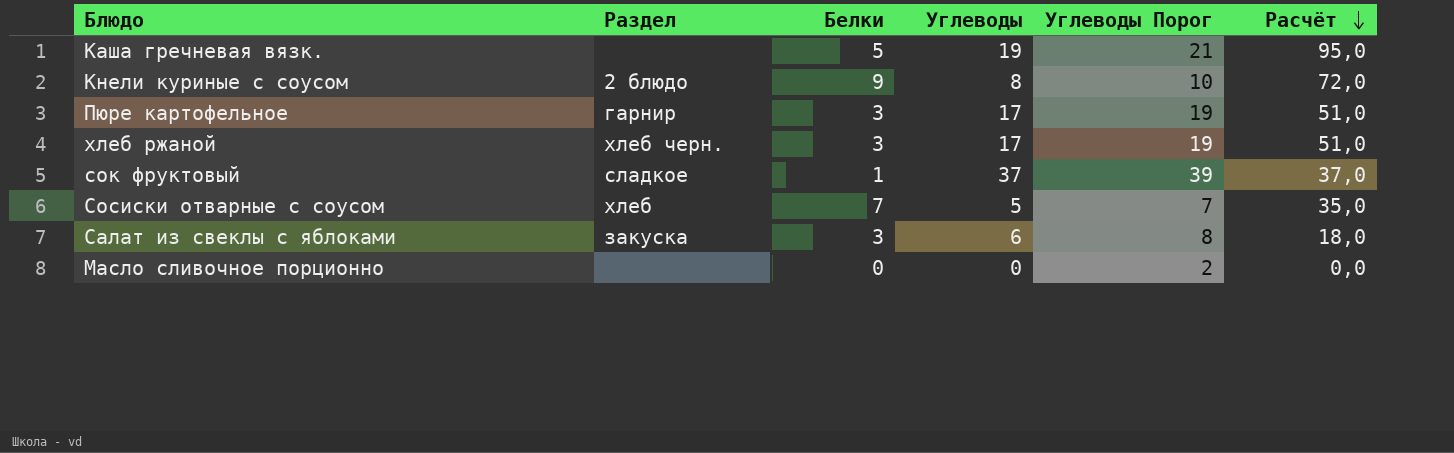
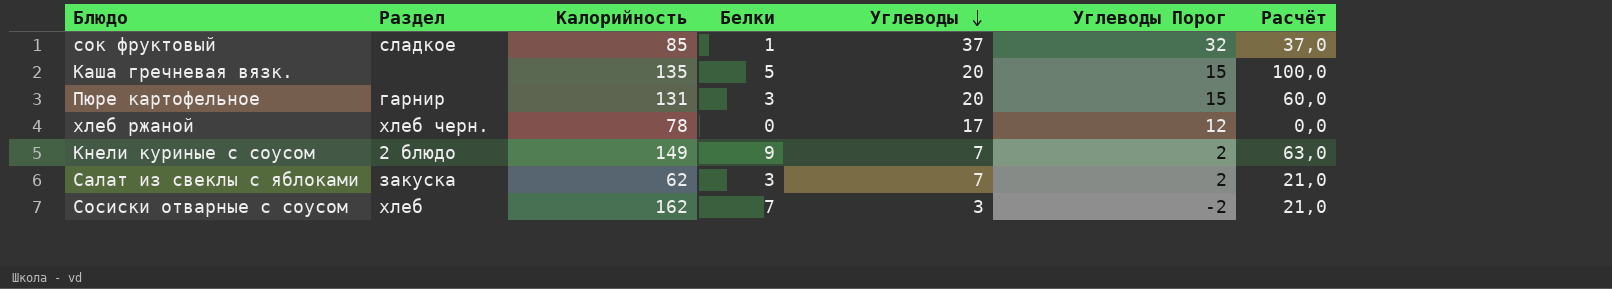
row order: Расчёт descending -> Углеводы descending
column Калорийность | position: none -> 3
column Углеводы Порог | formula: [Углеводы] + 2 -> [Углеводы] - 5
row Масло сливочное порционно: none | 0 | 0 | 2 | 0,0 -> none
Каша гречневая вязк. | Углеводы: 19 -> 20
Каша гречневая вязк. | Расчёт: 95,0 -> 100,0
Пюре картофельное | Углеводы: 17 -> 20
Пюре картофельное | Расчёт: 51,0 -> 60,0
хлеб ржаной | Белки: 3 -> 0
хлеб ржаной | Расчёт: 51,0 -> 0,0
Кнели куриные с соусом | Углеводы: 8 -> 7
Кнели куриные с соусом | Расчёт: 72,0 -> 63,0
Салат из свеклы с яблоками | Углеводы: 6 -> 7
Салат из свеклы с яблоками | Расчёт: 18,0 -> 21,0
Сосиски отварные с соусом | Углеводы: 5 -> 3
Сосиски отварные с соусом | Расчёт: 35,0 -> 21,0

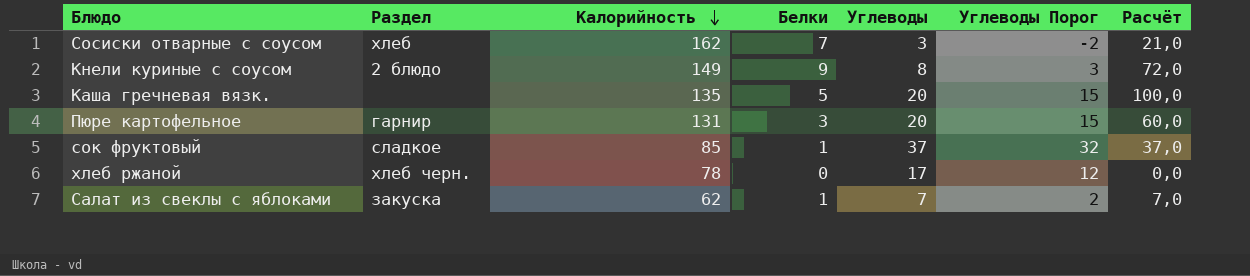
row order: Углеводы descending -> Калорийность descending
Кнели куриные с соусом | Углеводы: 7 -> 8
Кнели куриные с соусом | Углеводы Порог: 2 -> 3
Кнели куриные с соусом | Расчёт: 63,0 -> 72,0
Салат из свеклы с яблоками | Белки: 3 -> 1
Салат из свеклы с яблоками | Расчёт: 21,0 -> 7,0

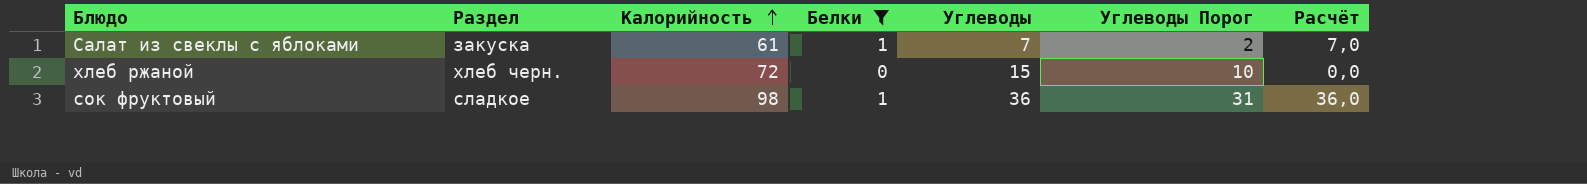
filter: none -> Белки <= 1
row order: Калорийность descending -> Калорийность ascending
Салат из свеклы с яблоками | Калорийность: 62 -> 61
хлеб ржаной | Калорийность: 78 -> 72
хлеб ржаной | Углеводы: 17 -> 15
хлеб ржаной | Углеводы Порог: 12 -> 10
сок фруктовый | Калорийность: 85 -> 98
сок фруктовый | Углеводы: 37 -> 36
сок фруктовый | Углеводы Порог: 32 -> 31
сок фруктовый | Расчёт: 37,0 -> 36,0

